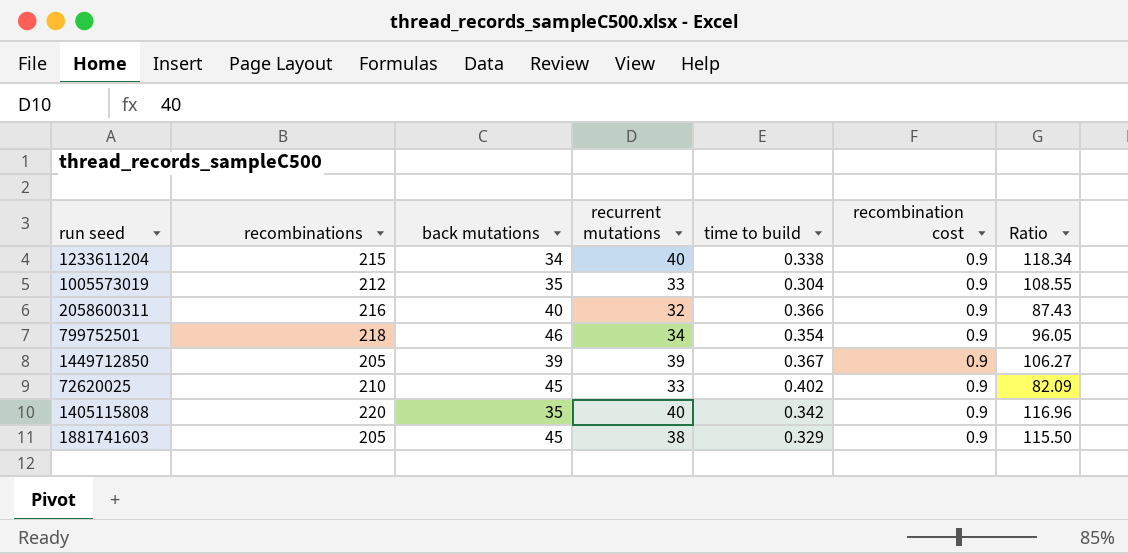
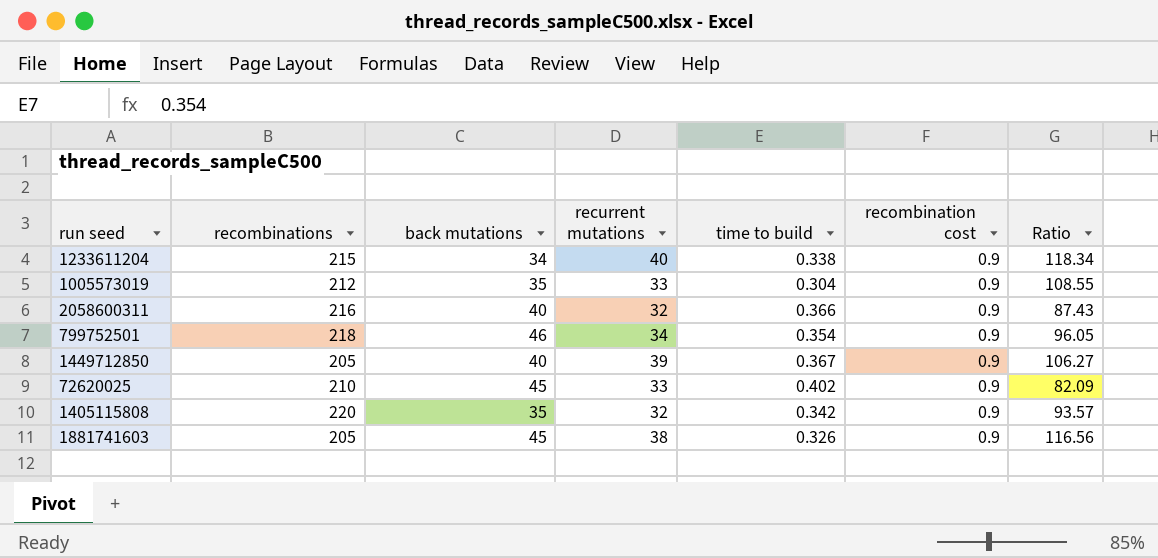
1449712850 | back mutations: 39 -> 40
1405115808 | recurrent mutations: 40 -> 32
1405115808 | Ratio: 116.96 -> 93.57
1881741603 | time to build: 0.329 -> 0.326
1881741603 | Ratio: 115.50 -> 116.56

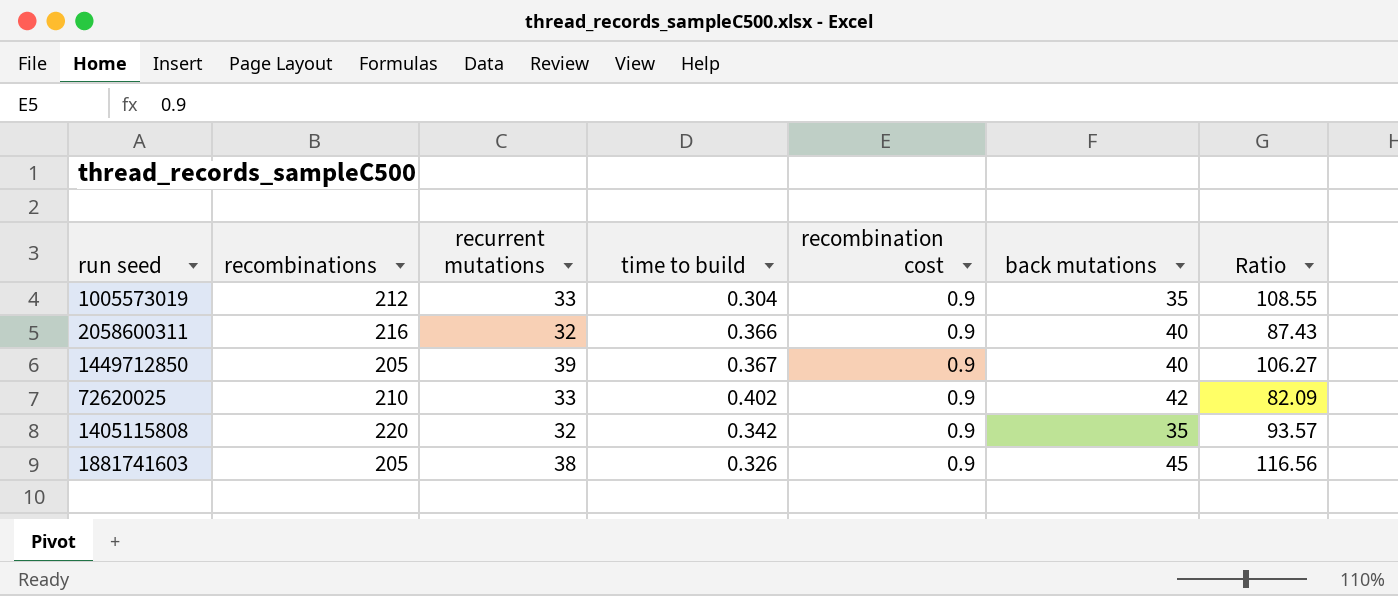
column back mutations | position: 3 -> 6
row 1233611204: 215 | 34 | 40 | 0.338 | 0.9 | 118.34 -> none
row 799752501: 218 | 46 | 34 | 0.354 | 0.9 | 96.05 -> none
72620025 | back mutations: 45 -> 42

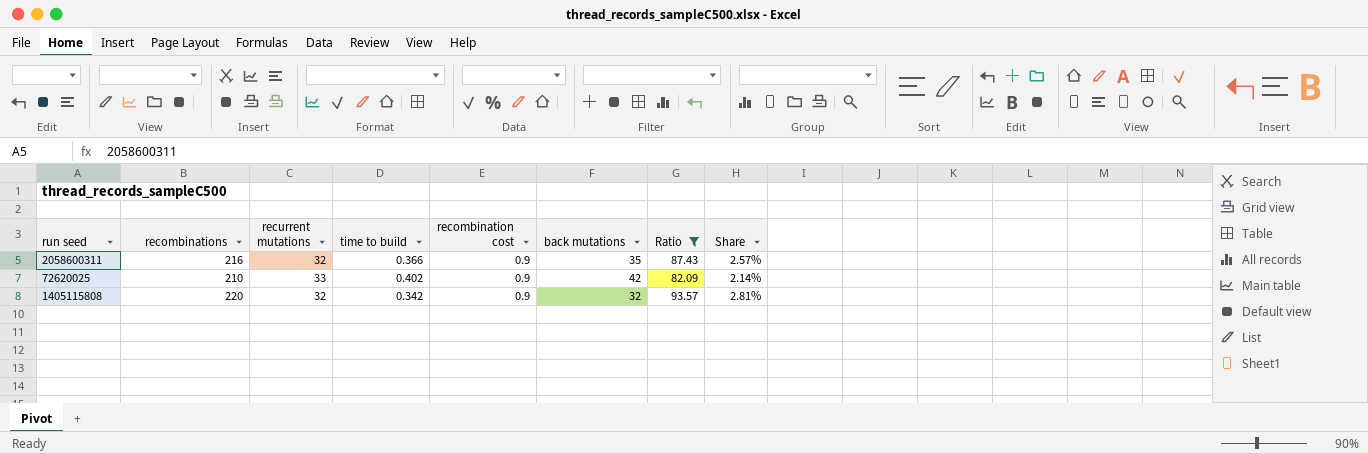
filter: none -> Ratio <= 93.57
column Share | formula: none -> [recombination cost] / [back mutations]
2058600311 | back mutations: 40 -> 35
1405115808 | back mutations: 35 -> 32

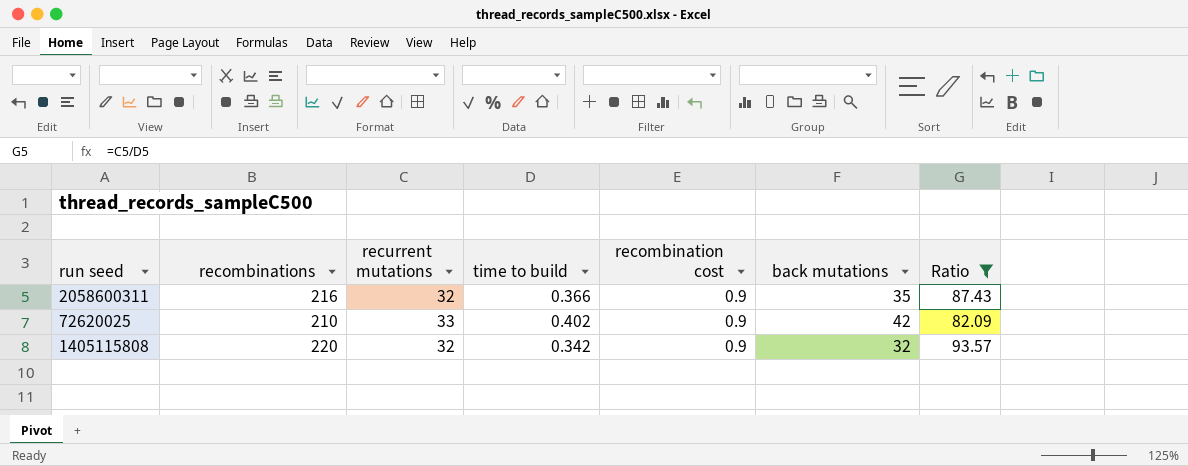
column Share | formula: [recombination cost] / [back mutations] -> none

